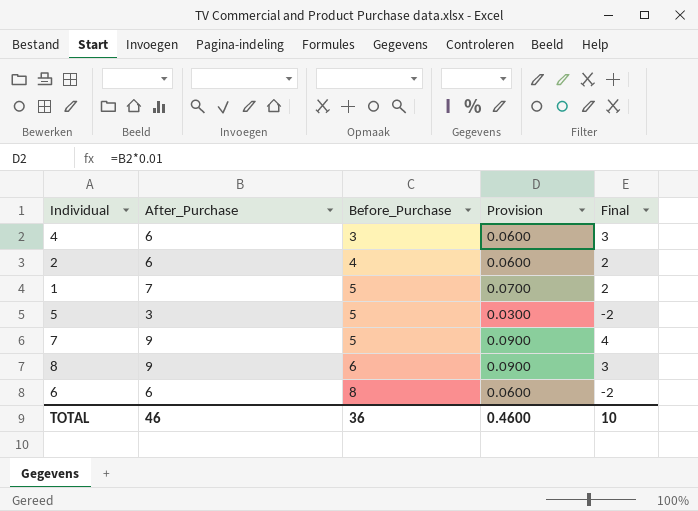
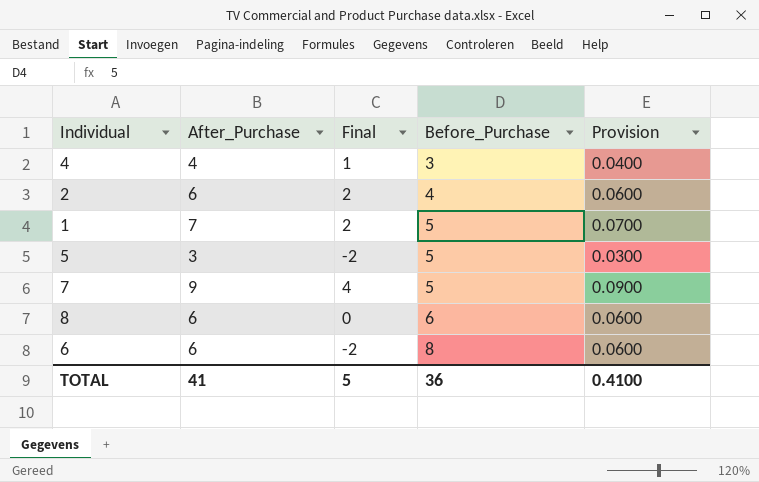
column Final | position: 5 -> 3
4 | After_Purchase: 6 -> 4
4 | Final: 3 -> 1
4 | Provision: 0.0600 -> 0.0400
8 | After_Purchase: 9 -> 6
8 | Final: 3 -> 0
8 | Provision: 0.0900 -> 0.0600
TOTAL | After_Purchase: 46 -> 41
TOTAL | Final: 10 -> 5
TOTAL | Provision: 0.4600 -> 0.4100

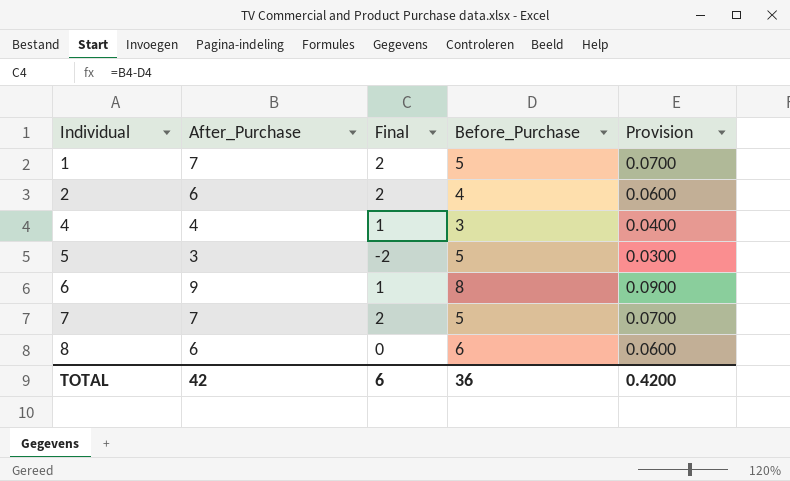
row order: Before_Purchase ascending -> Individual ascending
6 | After_Purchase: 6 -> 9
6 | Final: -2 -> 1
6 | Provision: 0.0600 -> 0.0900
7 | After_Purchase: 9 -> 7
7 | Final: 4 -> 2
7 | Provision: 0.0900 -> 0.0700
TOTAL | After_Purchase: 41 -> 42
TOTAL | Final: 5 -> 6
TOTAL | Provision: 0.4100 -> 0.4200

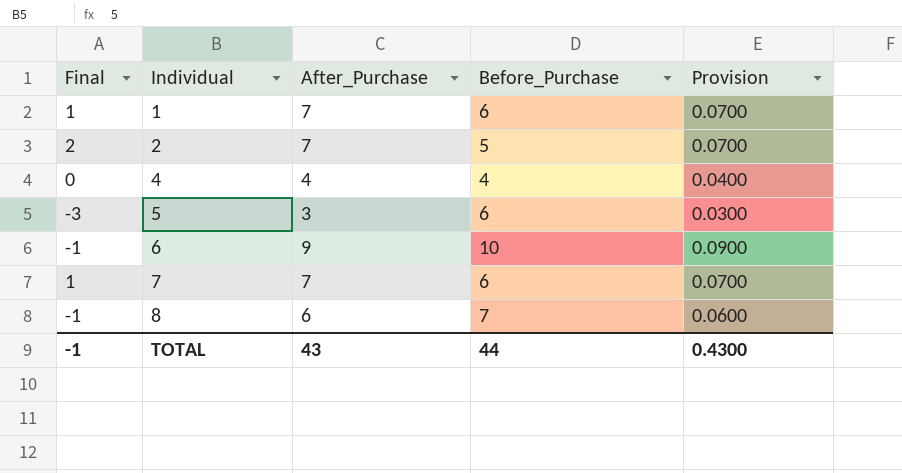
column Final | position: 3 -> 1
1 | Final: 2 -> 1
1 | Before_Purchase: 5 -> 6
2 | After_Purchase: 6 -> 7
2 | Before_Purchase: 4 -> 5
2 | Provision: 0.0600 -> 0.0700
4 | Final: 1 -> 0
4 | Before_Purchase: 3 -> 4
5 | Final: -2 -> -3
5 | Before_Purchase: 5 -> 6
6 | Final: 1 -> -1
6 | Before_Purchase: 8 -> 10
7 | Final: 2 -> 1
7 | Before_Purchase: 5 -> 6
8 | Final: 0 -> -1
8 | Before_Purchase: 6 -> 7
TOTAL | Final: 6 -> -1
TOTAL | After_Purchase: 42 -> 43
TOTAL | Before_Purchase: 36 -> 44
TOTAL | Provision: 0.4200 -> 0.4300

